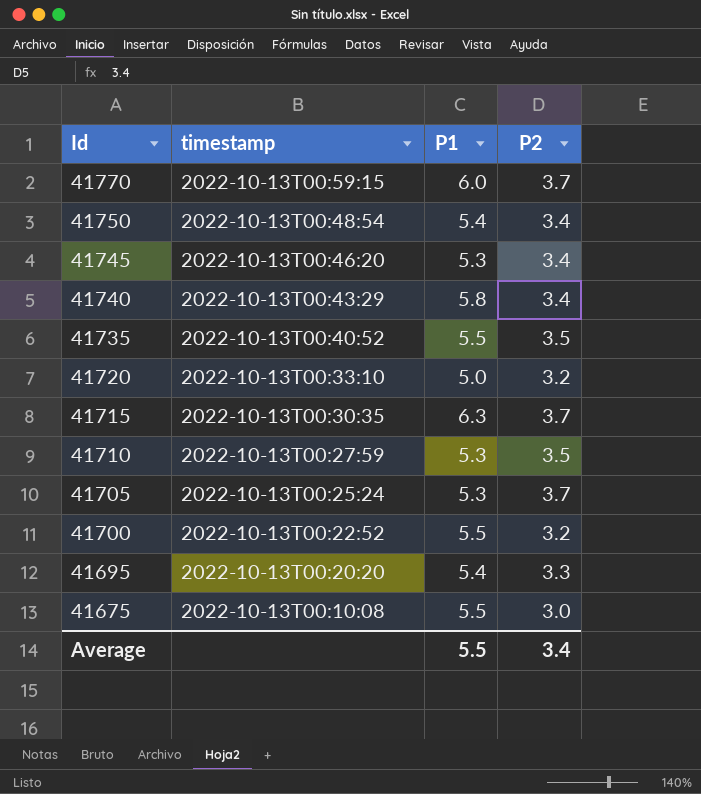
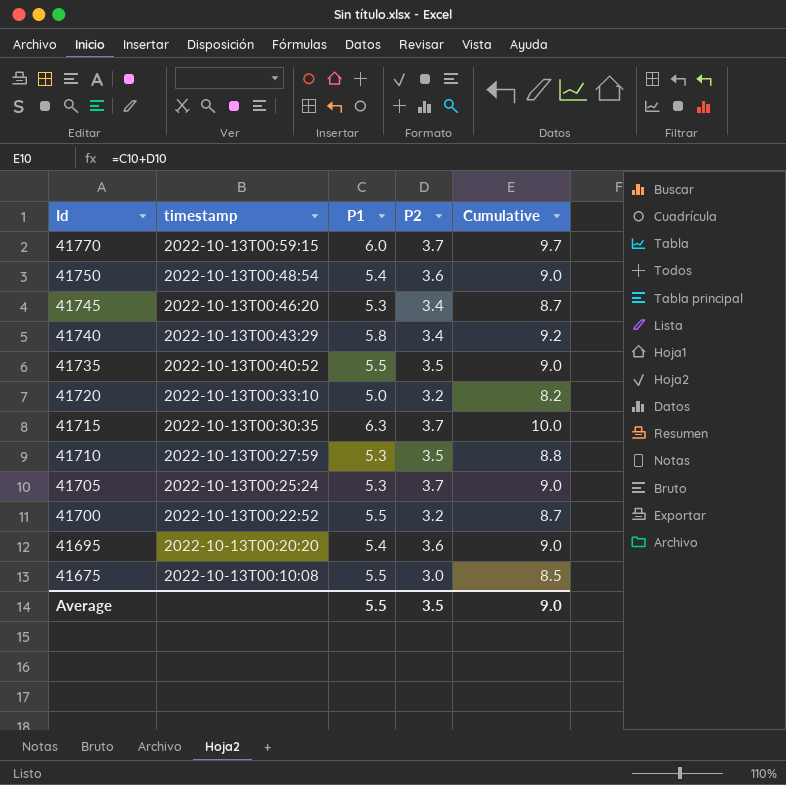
column Cumulative | formula: none -> [P1] + [P2]
41750 | P2: 3.4 -> 3.6
41695 | P2: 3.3 -> 3.6
Average | P2: 3.4 -> 3.5

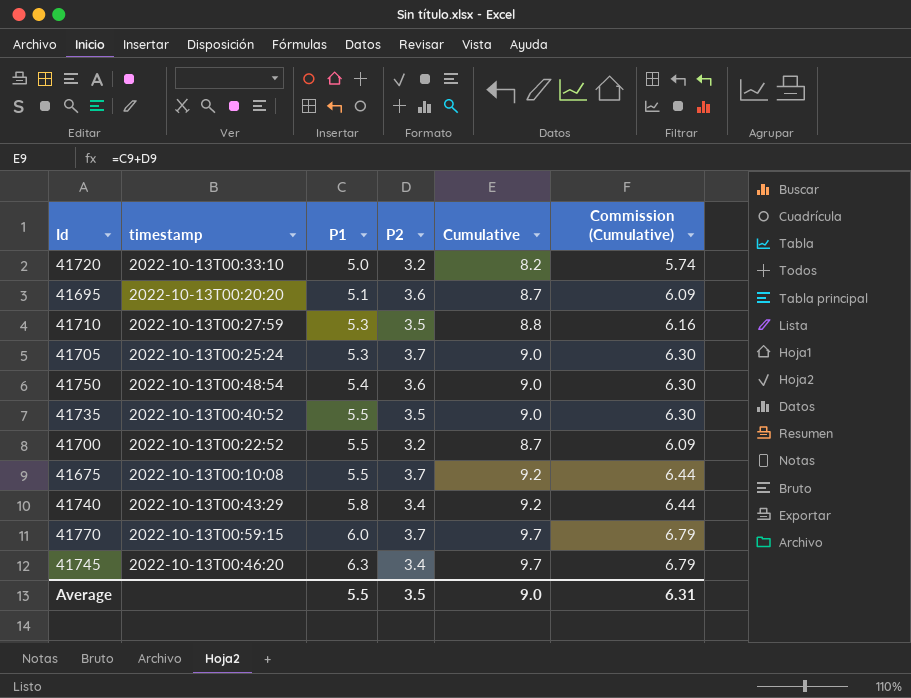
row order: Id descending -> P1 ascending
column Commission (Cumulative) | formula: none -> [Cumulative] * 0.7
row 41715: 2022-10-13T00:30:35 | 6.3 | 3.7 | 10.0 -> none
41695 | P1: 5.4 -> 5.1
41695 | Cumulative: 9.0 -> 8.7
41675 | P2: 3.0 -> 3.7
41675 | Cumulative: 8.5 -> 9.2
41745 | P1: 5.3 -> 6.3
41745 | Cumulative: 8.7 -> 9.7

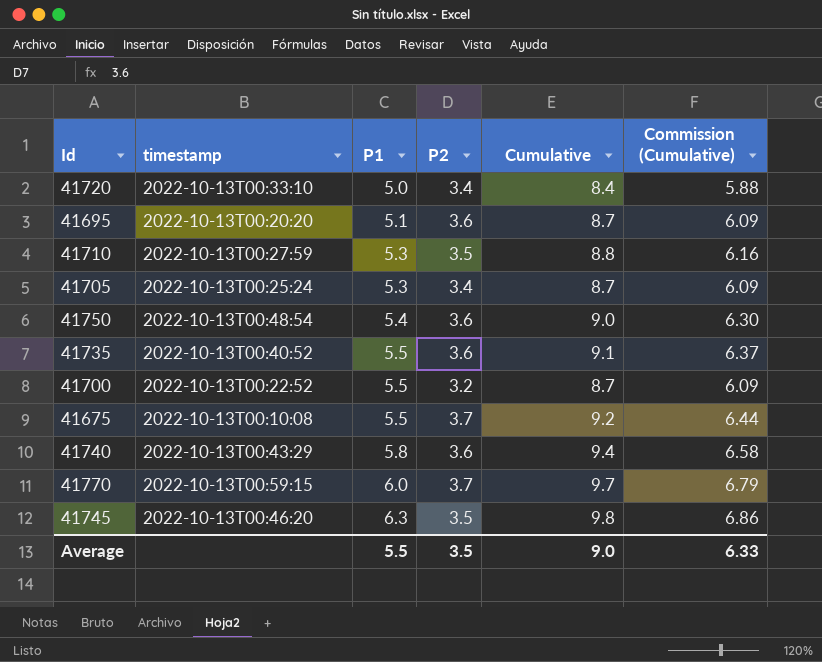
41720 | P2: 3.2 -> 3.4
41720 | Cumulative: 8.2 -> 8.4
41720 | Commission (Cumulative): 5.74 -> 5.88
41705 | P2: 3.7 -> 3.4
41705 | Cumulative: 9.0 -> 8.7
41705 | Commission (Cumulative): 6.30 -> 6.09
41735 | P2: 3.5 -> 3.6
41735 | Cumulative: 9.0 -> 9.1
41735 | Commission (Cumulative): 6.30 -> 6.37
41740 | P2: 3.4 -> 3.6
41740 | Cumulative: 9.2 -> 9.4
41740 | Commission (Cumulative): 6.44 -> 6.58
41745 | P2: 3.4 -> 3.5
41745 | Cumulative: 9.7 -> 9.8
41745 | Commission (Cumulative): 6.79 -> 6.86
Average | Commission (Cumulative): 6.31 -> 6.33

